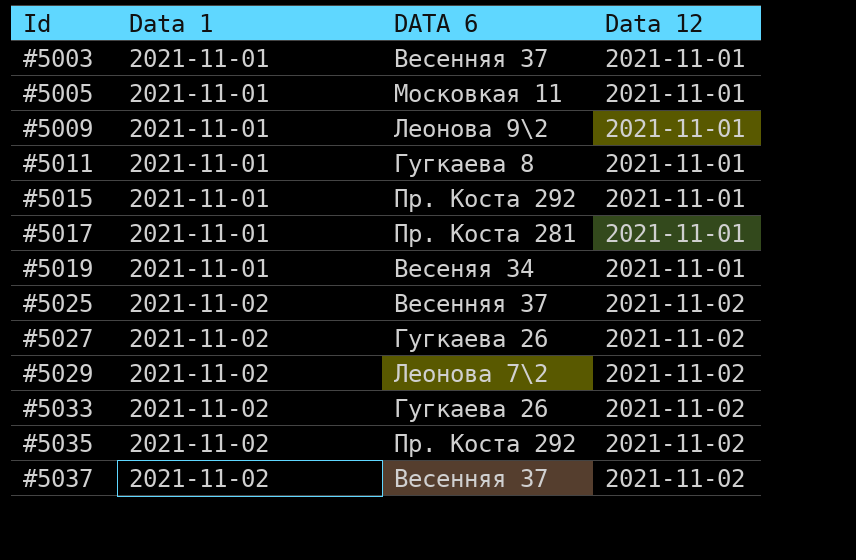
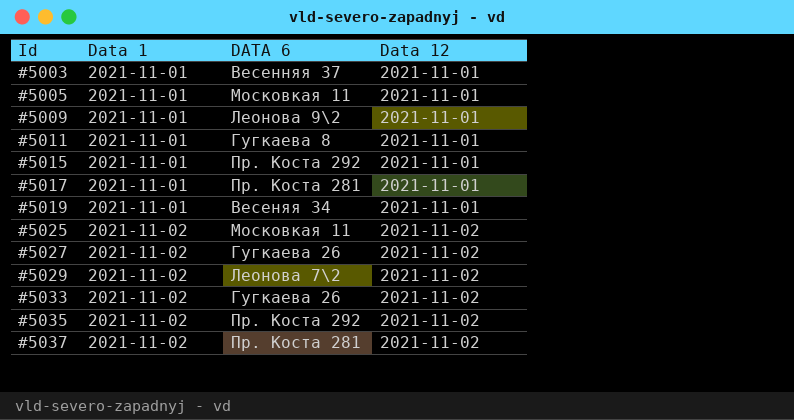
#5025 | DATA 6: Весенняя 37 -> Московкая 11
#5037 | DATA 6: Весенняя 37 -> Пр. Коста 281

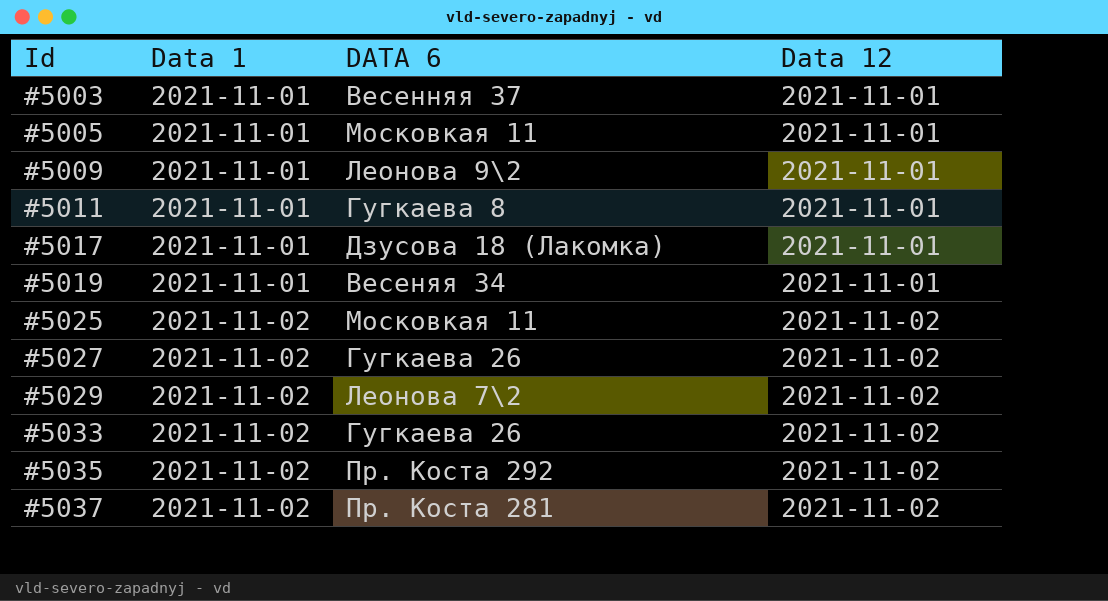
row #5015: 2021-11-01 | Пр. Коста 292 | 2021-11-01 -> none
#5017 | DATA 6: Пр. Коста 281 -> Дзусова 18 (Лакомка)

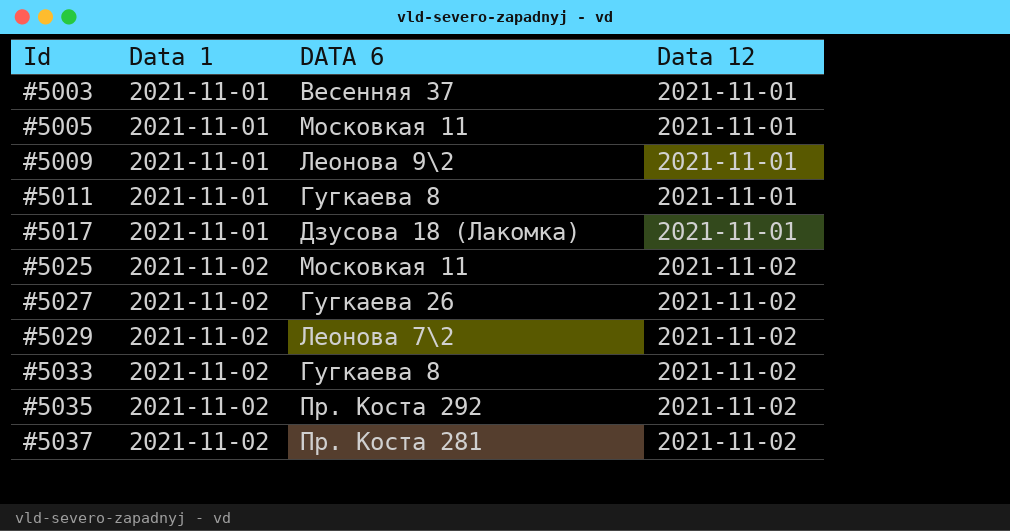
row #5019: 2021-11-01 | Весеняя 34 | 2021-11-01 -> none
#5033 | DATA 6: Гугкаева 26 -> Гугкаева 8

